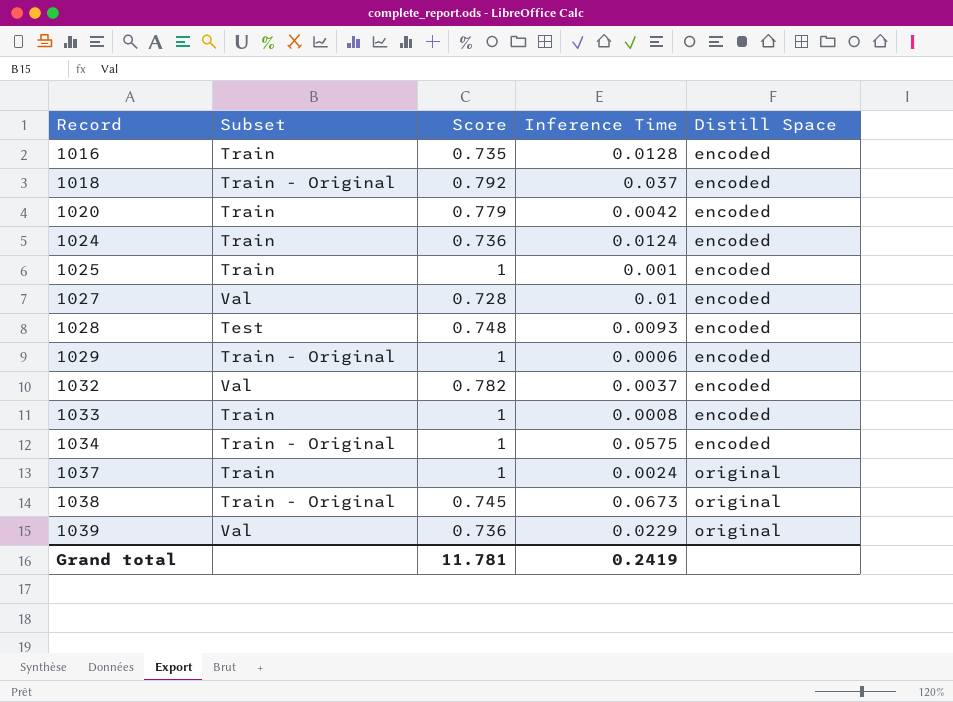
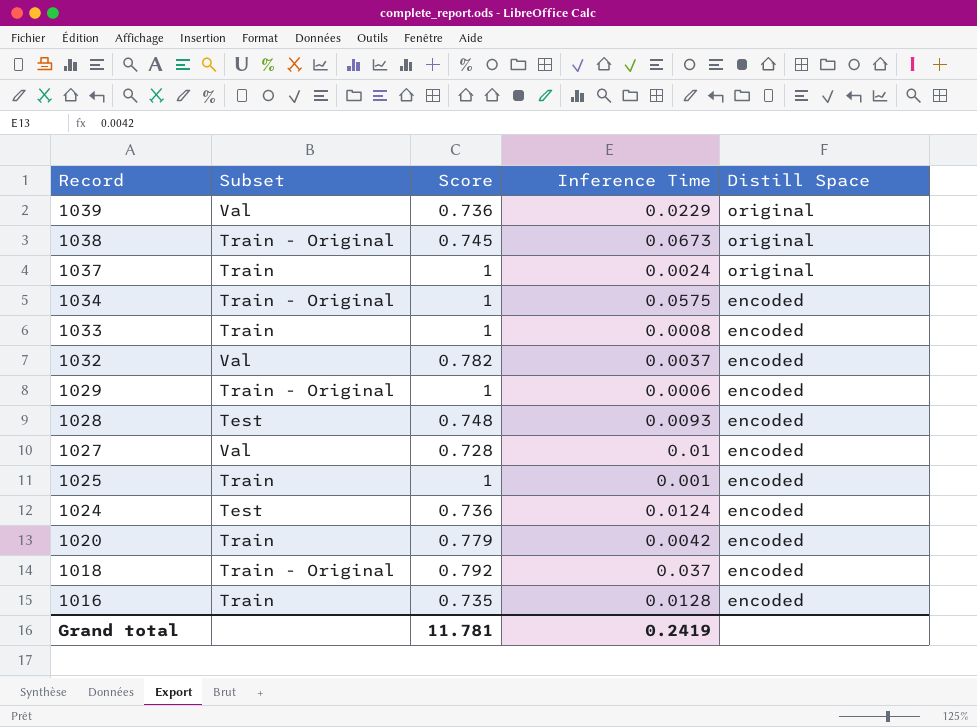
row order: Record ascending -> Record descending
1024 | Subset: Train -> Test

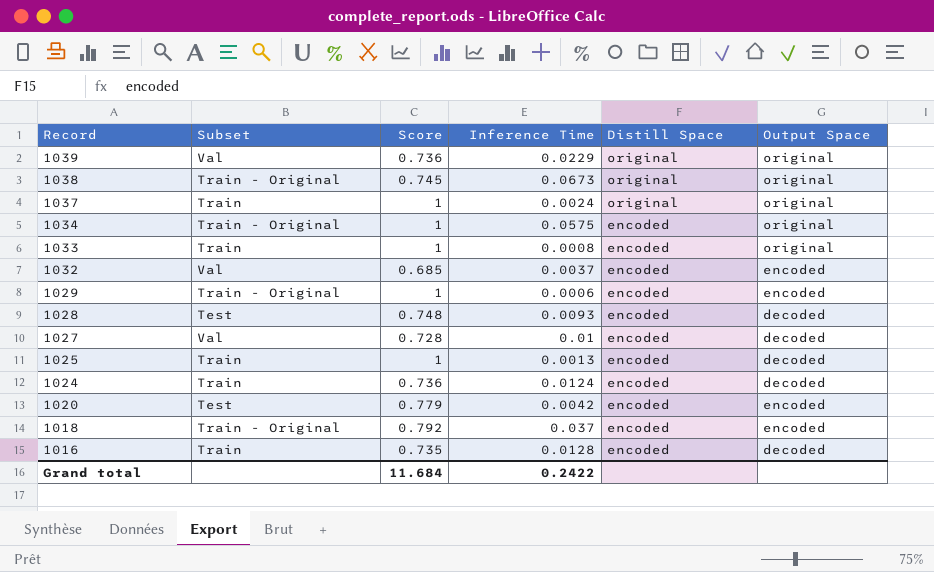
column Output Space | position: none -> 6
1032 | Score: 0.782 -> 0.685
1025 | Inference Time: 0.001 -> 0.0013
1024 | Subset: Test -> Train
1020 | Subset: Train -> Test
Grand total | Score: 11.781 -> 11.684
Grand total | Inference Time: 0.2419 -> 0.2422

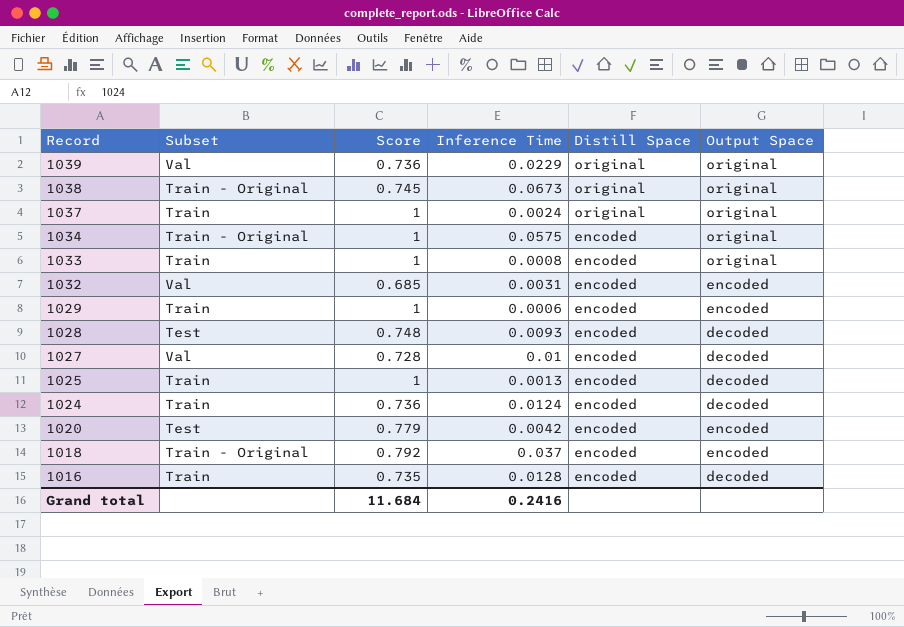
1032 | Inference Time: 0.0037 -> 0.0031
1029 | Subset: Train - Original -> Train
Grand total | Inference Time: 0.2422 -> 0.2416

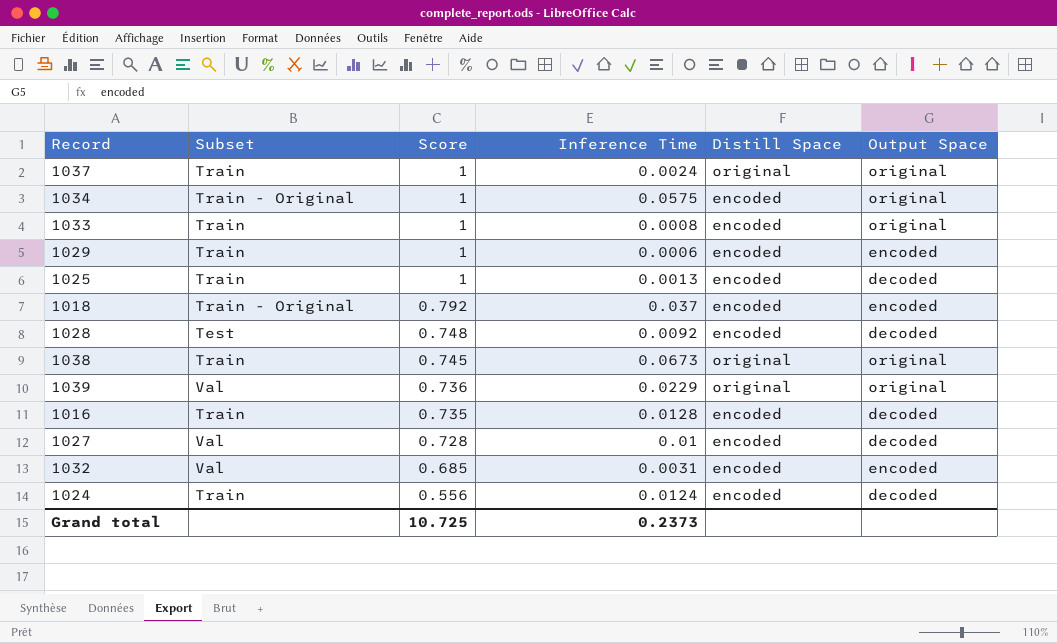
row order: Record descending -> Score descending
row 1020: Test | 0.779 | 0.0042 | encoded | encoded -> none
1028 | Inference Time: 0.0093 -> 0.0092
1038 | Subset: Train - Original -> Train
1024 | Score: 0.736 -> 0.556
Grand total | Score: 11.684 -> 10.725
Grand total | Inference Time: 0.2416 -> 0.2373

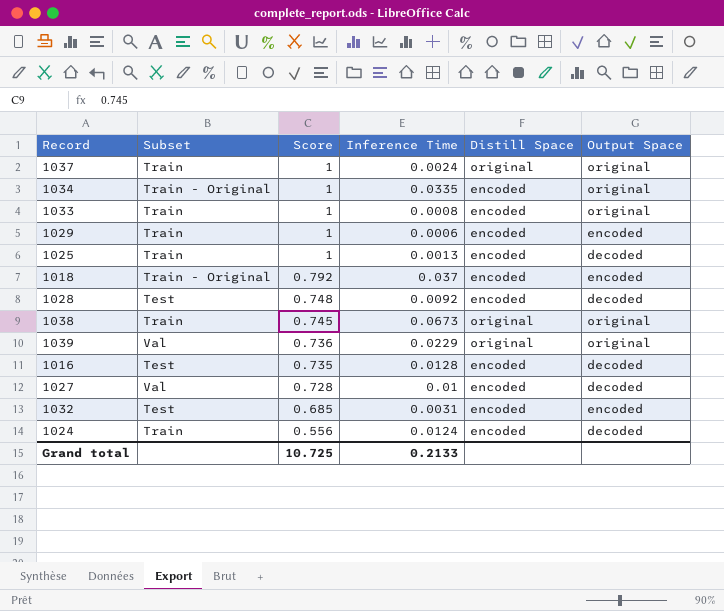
1034 | Inference Time: 0.0575 -> 0.0335
1016 | Subset: Train -> Test
1032 | Subset: Val -> Test
Grand total | Inference Time: 0.2373 -> 0.2133

